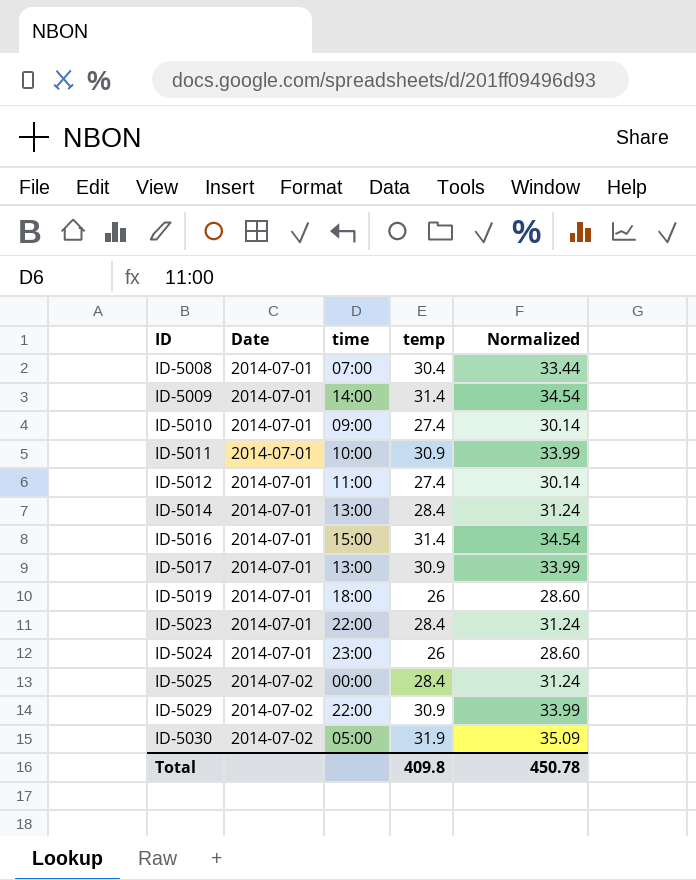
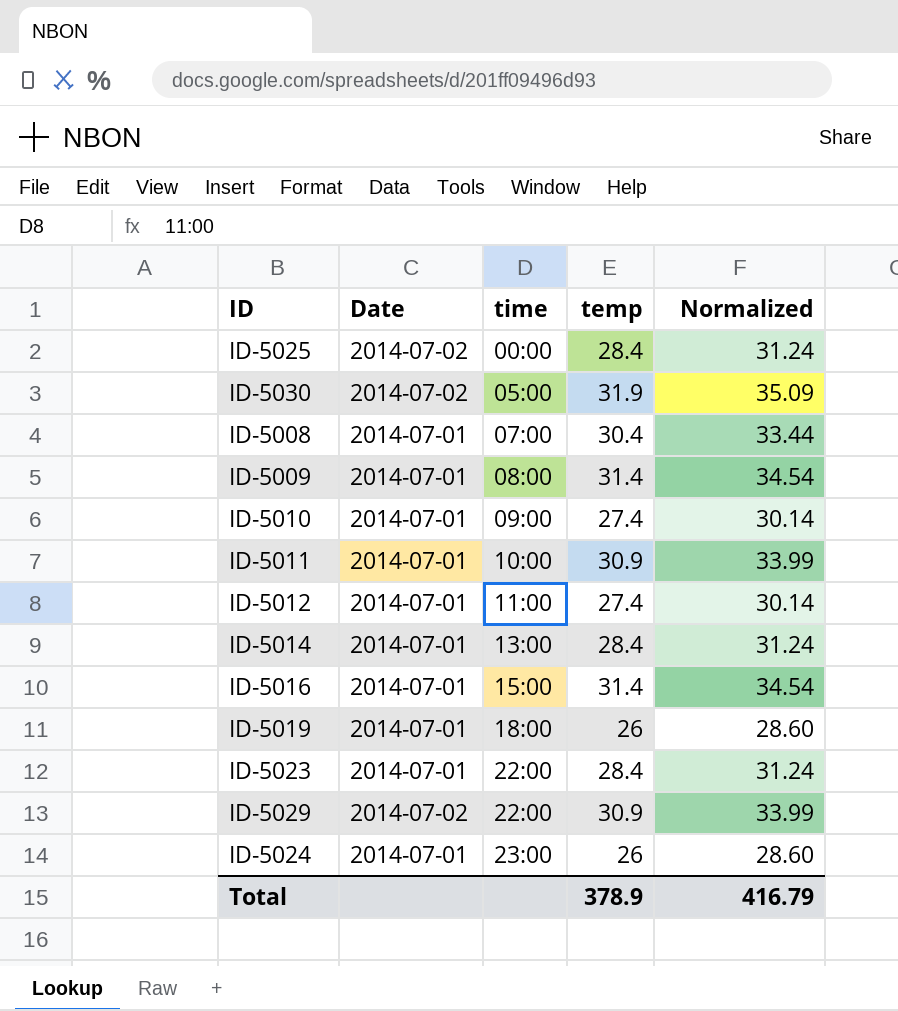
row order: ID ascending -> time ascending
row ID-5017: 2014-07-01 | 13:00 | 30.9 | 33.99 -> none
ID-5009 | time: 14:00 -> 08:00
Total | temp: 409.8 -> 378.9
Total | Normalized: 450.78 -> 416.79

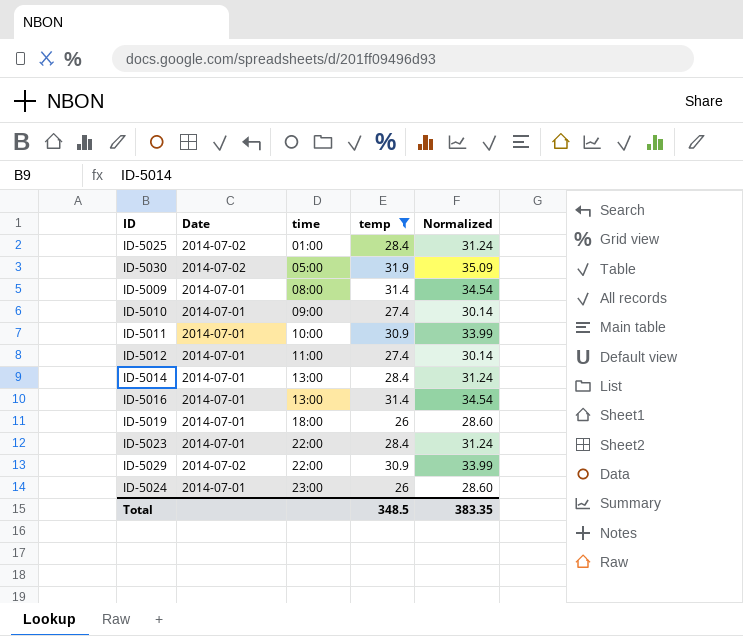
filter: none -> temp != 30.4
ID-5025 | time: 00:00 -> 01:00
ID-5016 | time: 15:00 -> 13:00
Total | temp: 378.9 -> 348.5
Total | Normalized: 416.79 -> 383.35

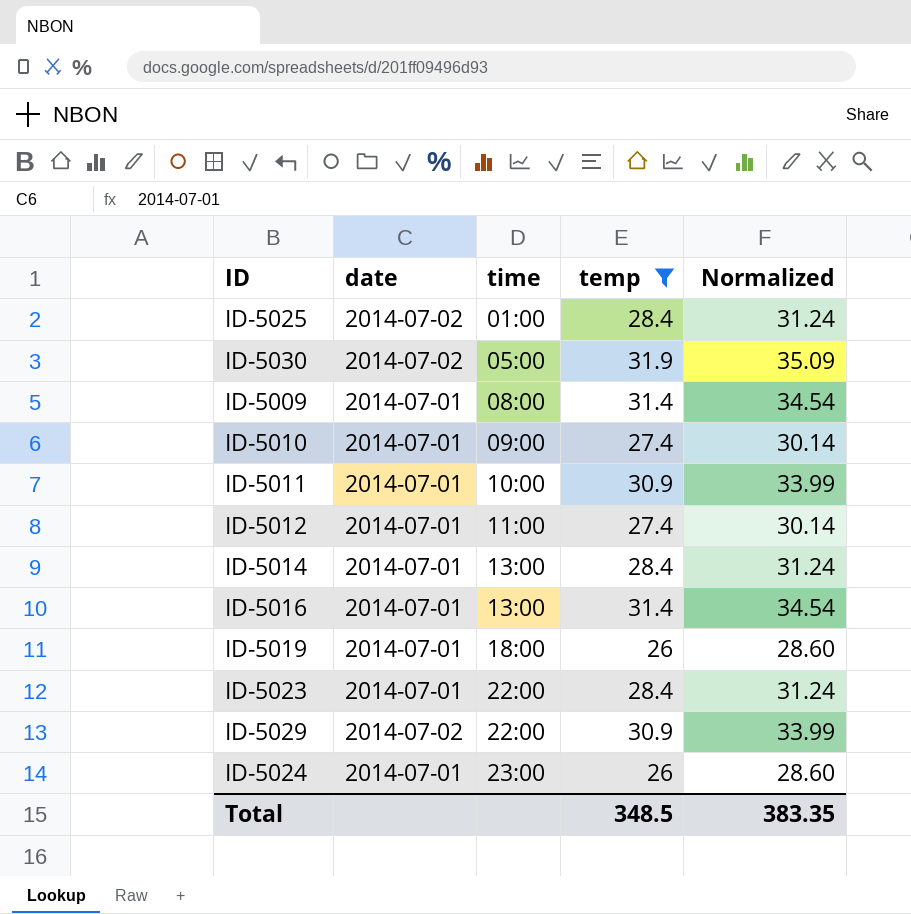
column name: Date -> date

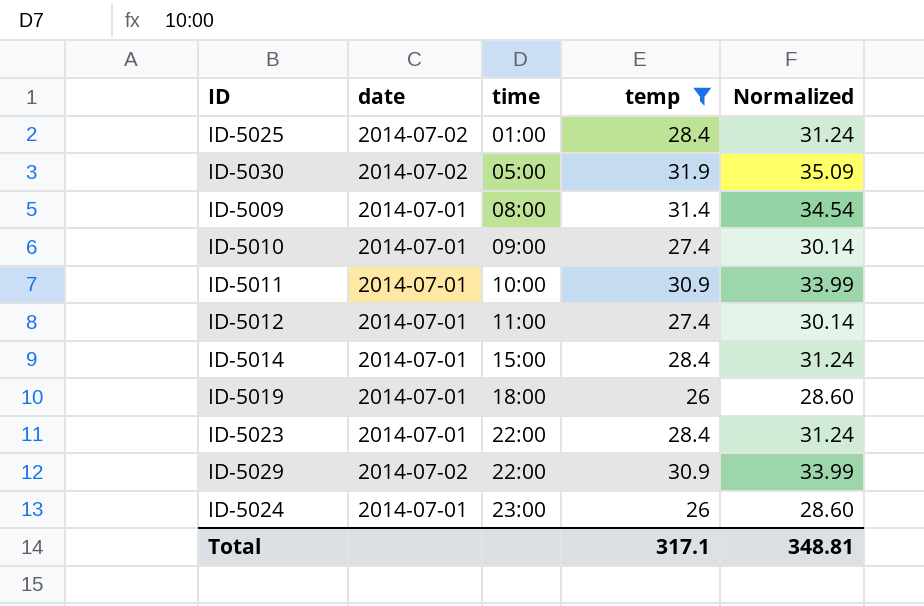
row ID-5016: 2014-07-01 | 13:00 | 31.4 | 34.54 -> none
ID-5014 | time: 13:00 -> 15:00
Total | temp: 348.5 -> 317.1
Total | Normalized: 383.35 -> 348.81

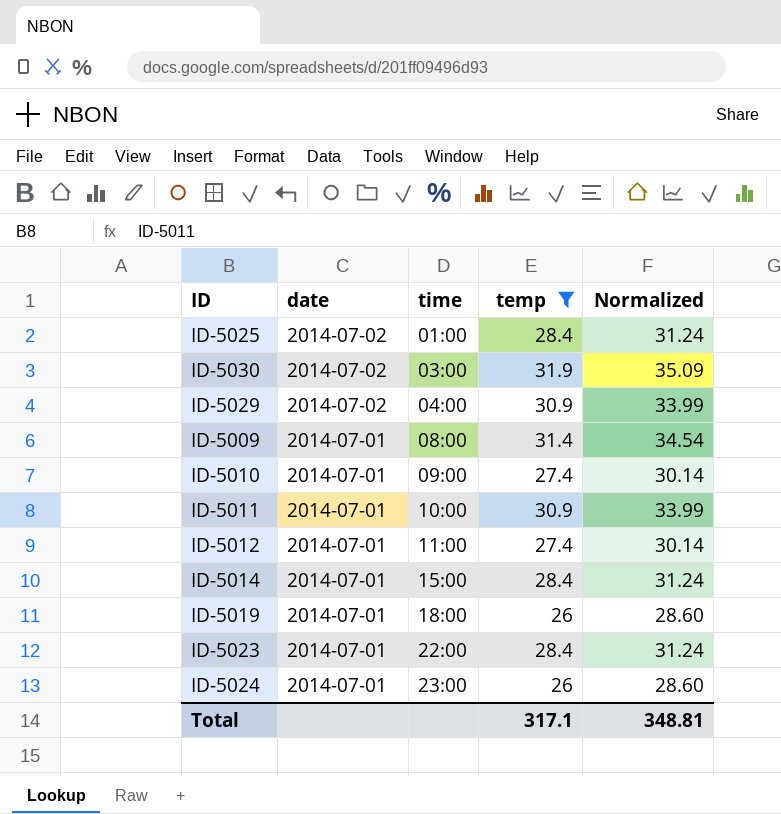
row order: time ascending -> date descending
ID-5030 | time: 05:00 -> 03:00
ID-5029 | time: 22:00 -> 04:00

